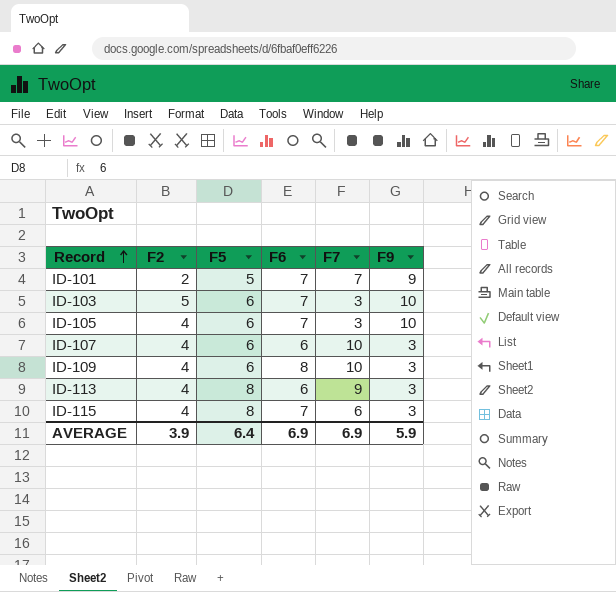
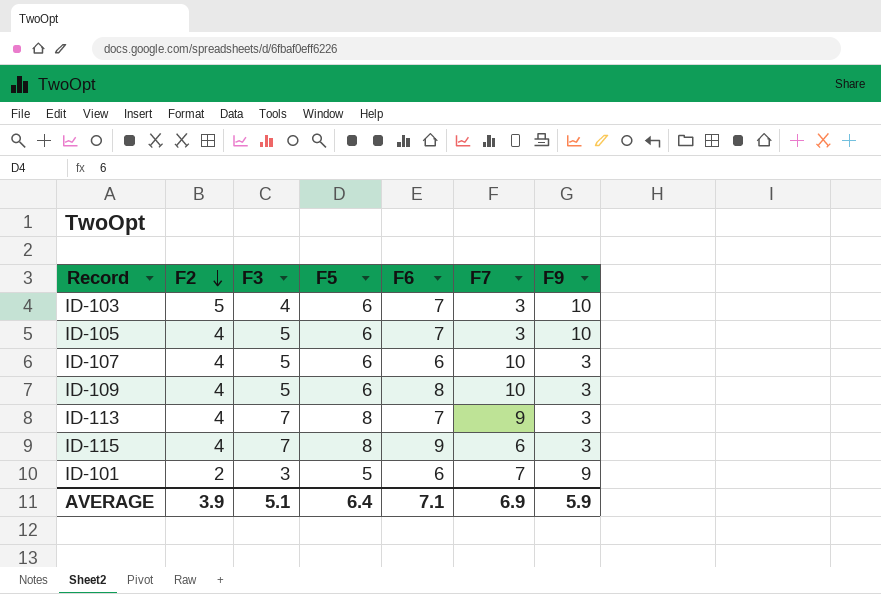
row order: Record ascending -> F2 descending
column F3 | position: none -> 3
ID-113 | F6: 6 -> 7
ID-115 | F6: 7 -> 9
ID-101 | F6: 7 -> 6
AVERAGE | F6: 6.9 -> 7.1

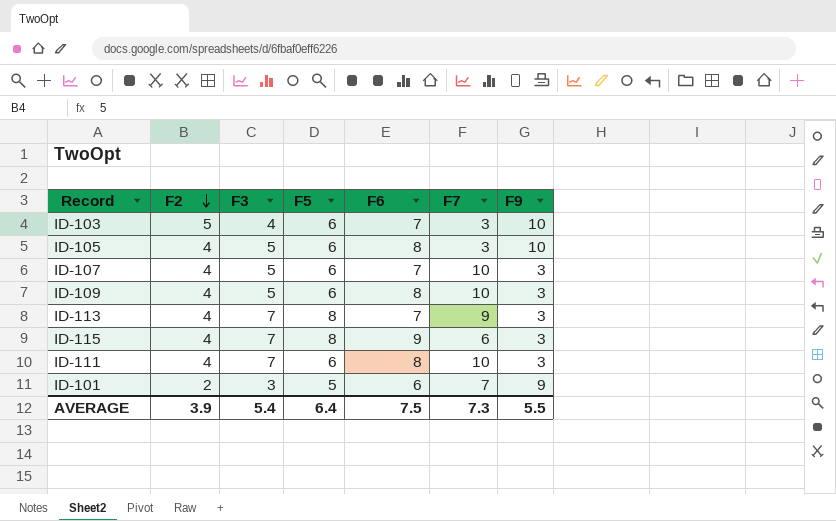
ID-105 | F6: 7 -> 8
ID-107 | F6: 6 -> 7
row ID-111: none -> 4 | 7 | 6 | 8 | 10 | 3
AVERAGE | F3: 5.1 -> 5.4
AVERAGE | F6: 7.1 -> 7.5
AVERAGE | F7: 6.9 -> 7.3
AVERAGE | F9: 5.9 -> 5.5

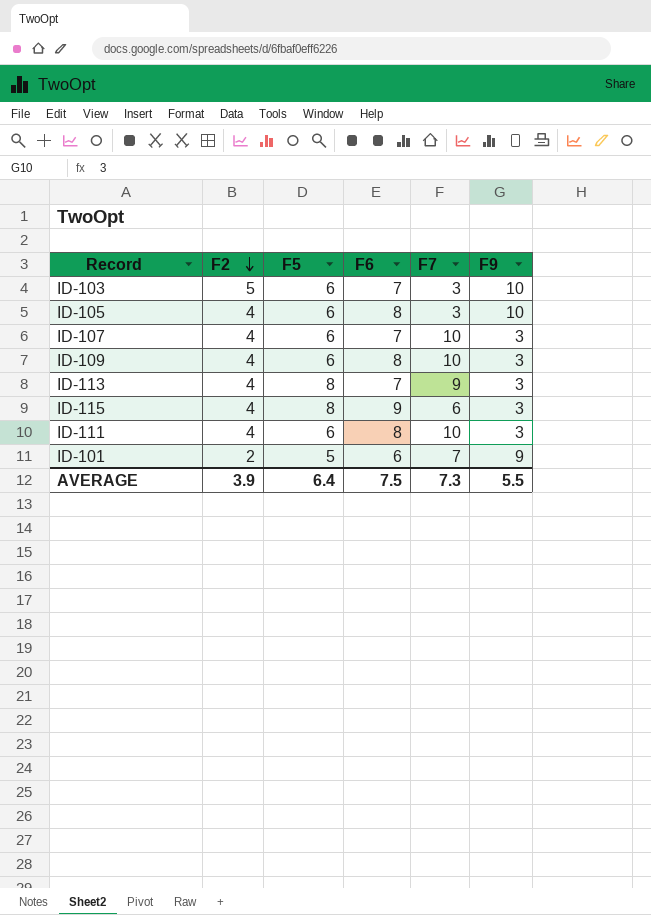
column F3 | position: 3 -> none

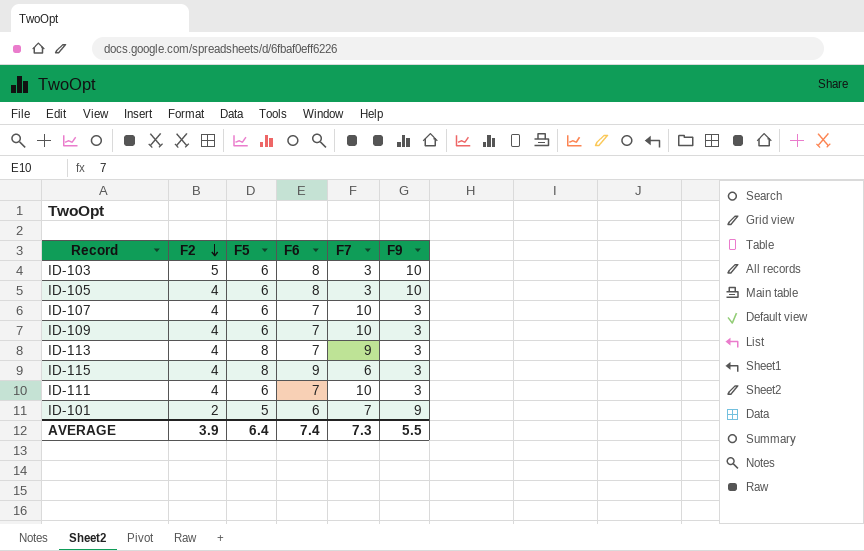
ID-103 | F6: 7 -> 8
ID-109 | F6: 8 -> 7
ID-111 | F6: 8 -> 7
AVERAGE | F6: 7.5 -> 7.4

